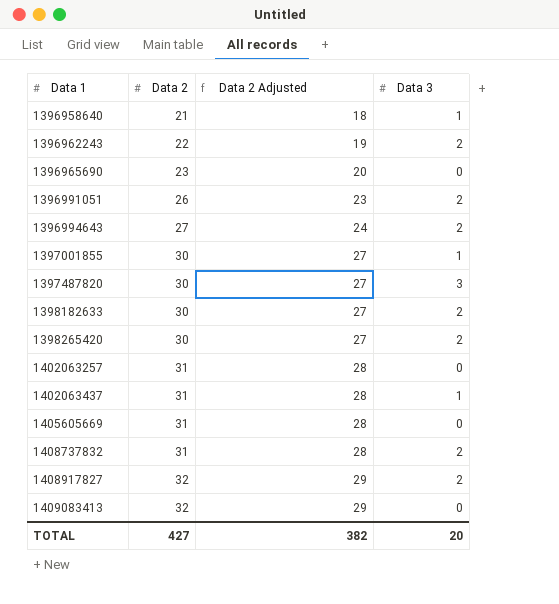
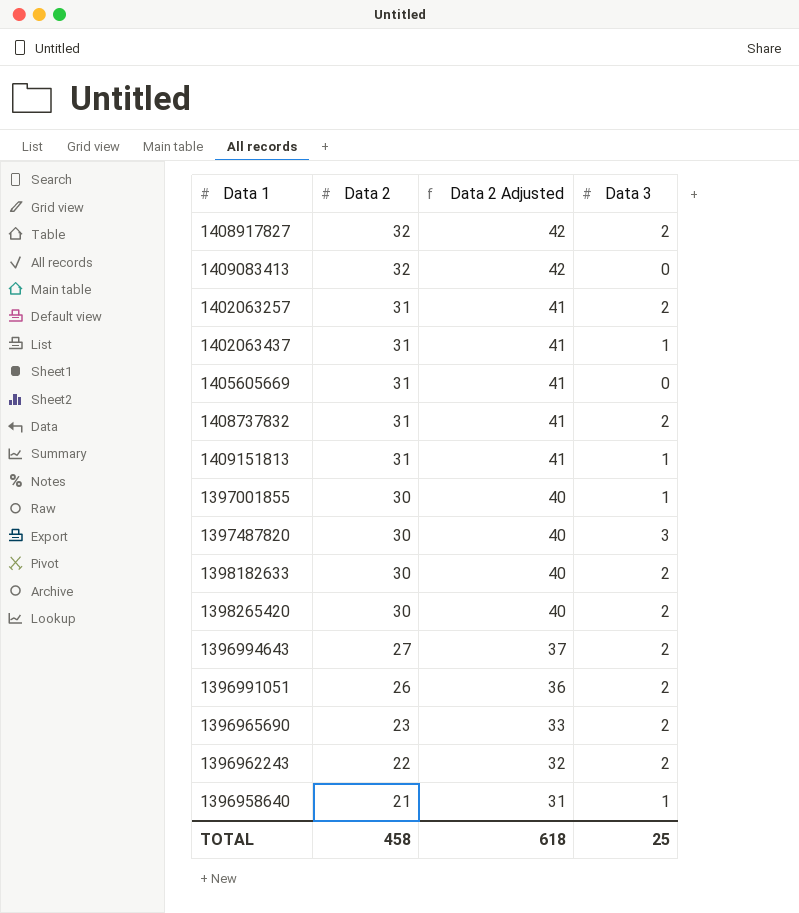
row order: Data 1 ascending -> Data 2 descending
column Data 2 Adjusted | formula: [Data 2] - 3 -> [Data 2] + 10
1402063257 | Data 3: 0 -> 2
row 1409151813: none -> 31 | 41 | 1
1396965690 | Data 3: 0 -> 2
TOTAL | Data 2: 427 -> 458
TOTAL | Data 2 Adjusted: 382 -> 618
TOTAL | Data 3: 20 -> 25

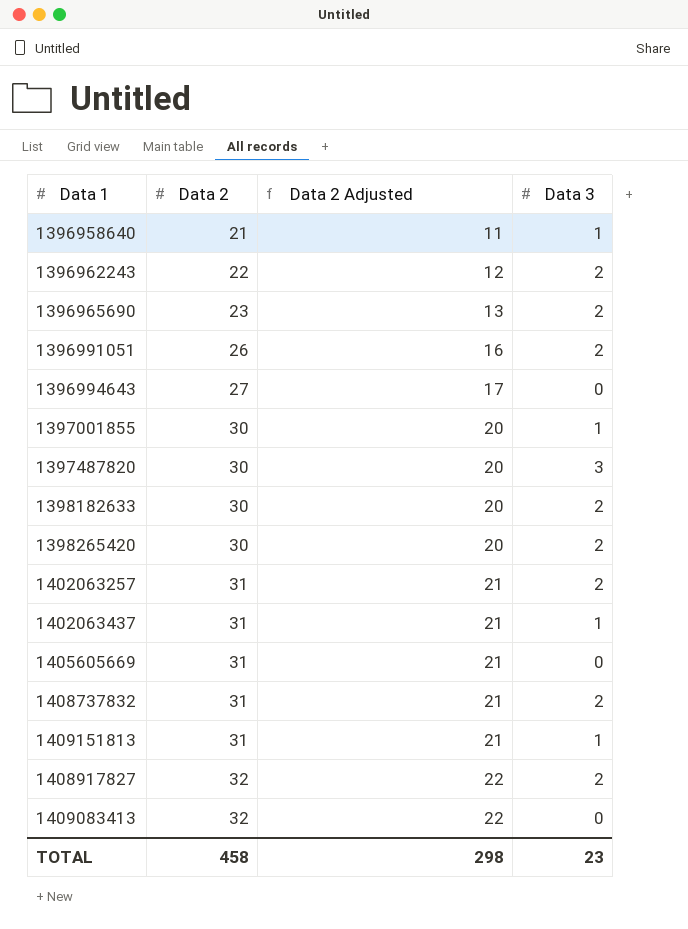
row order: Data 2 descending -> Data 2 ascending
column Data 2 Adjusted | formula: [Data 2] + 10 -> [Data 2] - 10
1396994643 | Data 3: 2 -> 0
TOTAL | Data 2 Adjusted: 618 -> 298
TOTAL | Data 3: 25 -> 23

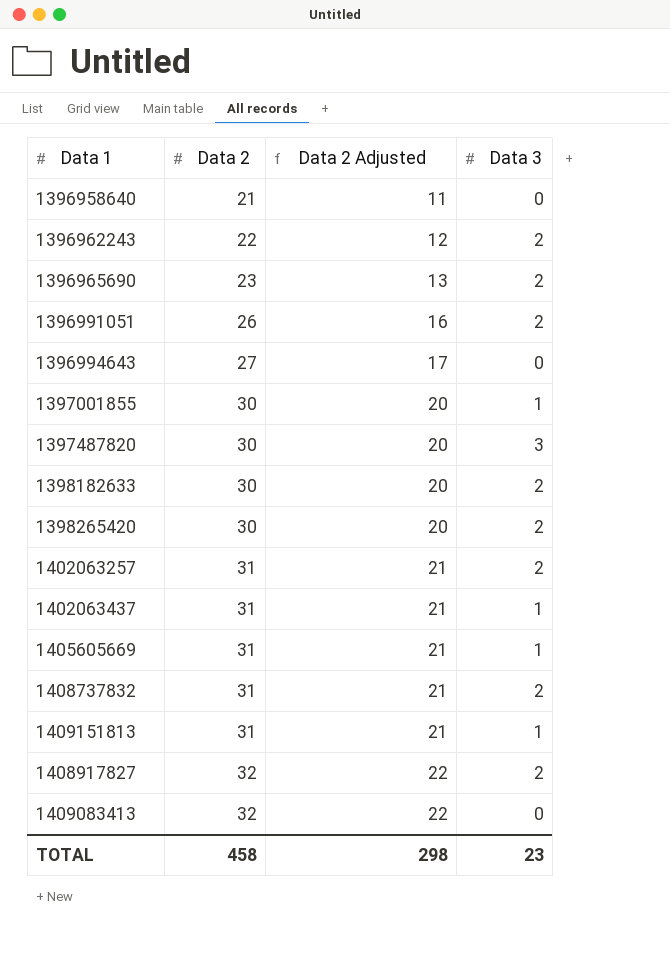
1396958640 | Data 3: 1 -> 0
1405605669 | Data 3: 0 -> 1

